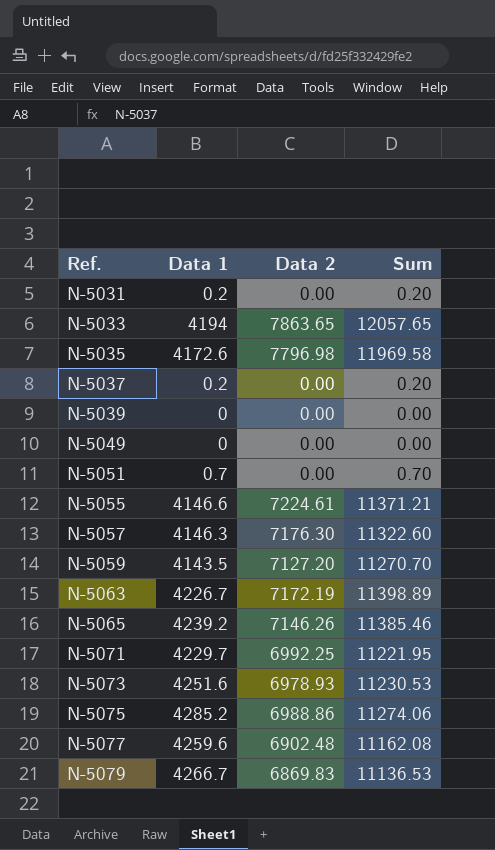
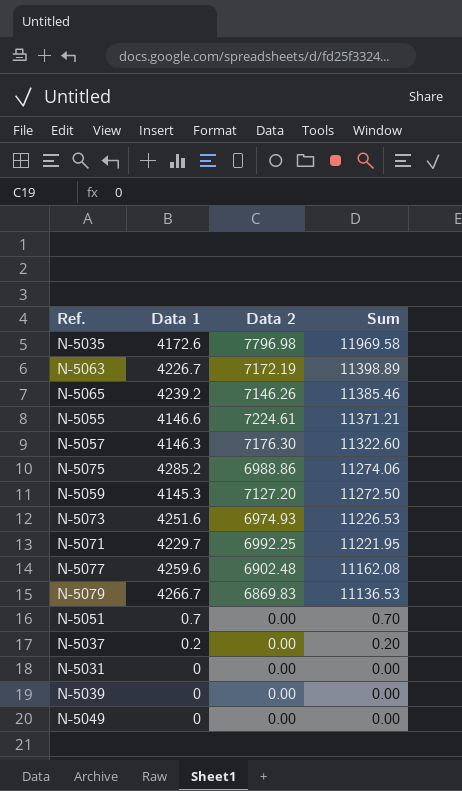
row order: Ref. ascending -> Sum descending
row N-5033: 4194 | 7863.65 | 12057.65 -> none
N-5059 | Data 1: 4143.5 -> 4145.3
N-5059 | Sum: 11270.70 -> 11272.50
N-5073 | Data 2: 6978.93 -> 6974.93
N-5073 | Sum: 11230.53 -> 11226.53
N-5031 | Data 1: 0.2 -> 0
N-5031 | Sum: 0.20 -> 0.00

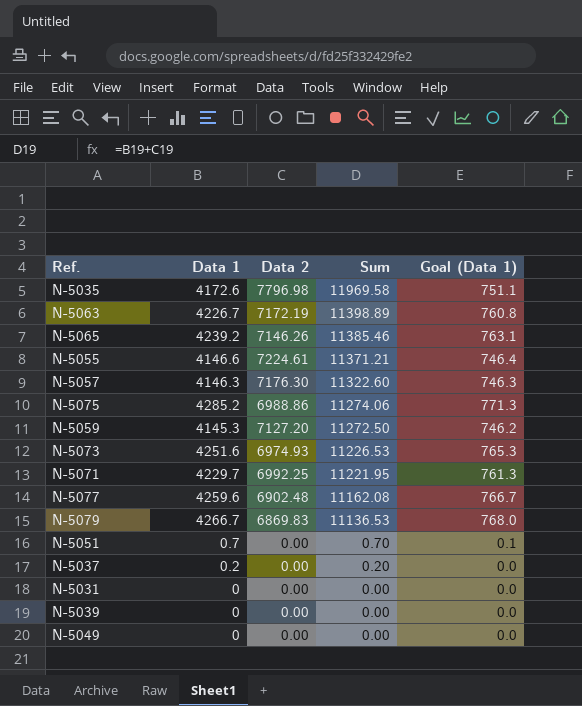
column Goal (Data 1) | formula: none -> [Data 1] * 0.18

